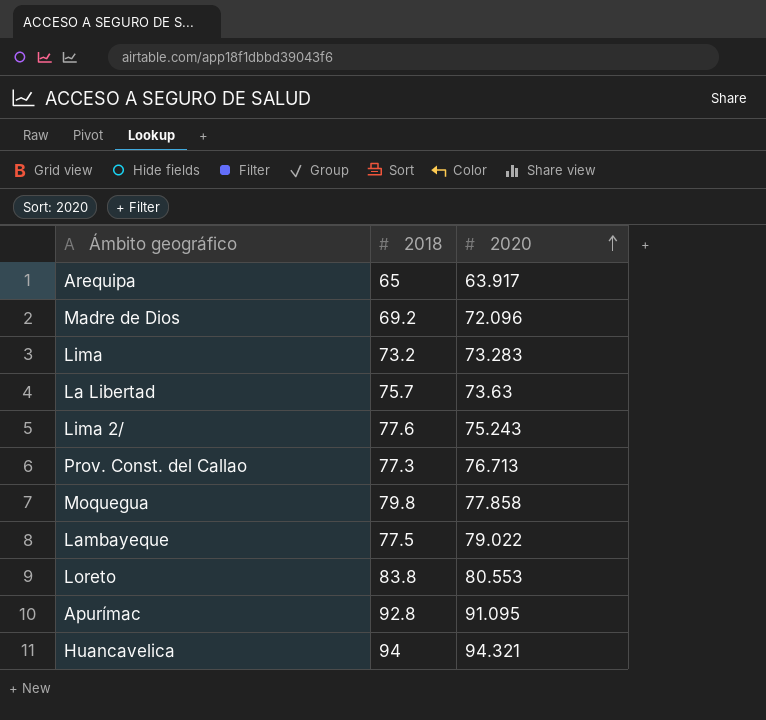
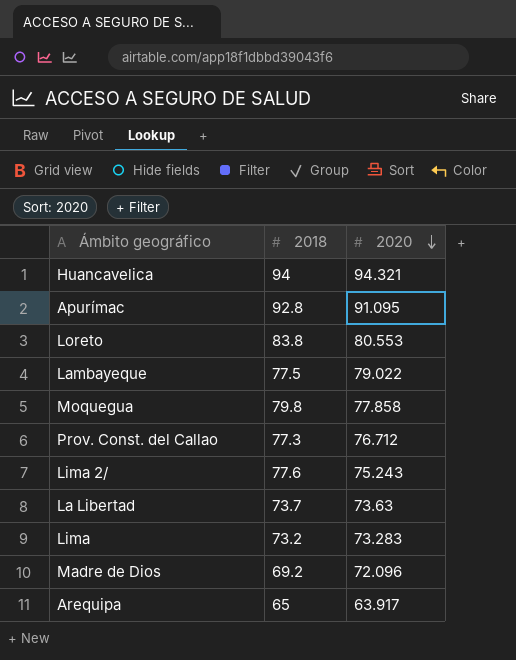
row order: 2020 ascending -> 2020 descending
Prov. Const. del Callao | 2020: 76.713 -> 76.712
La Libertad | 2018: 75.7 -> 73.7

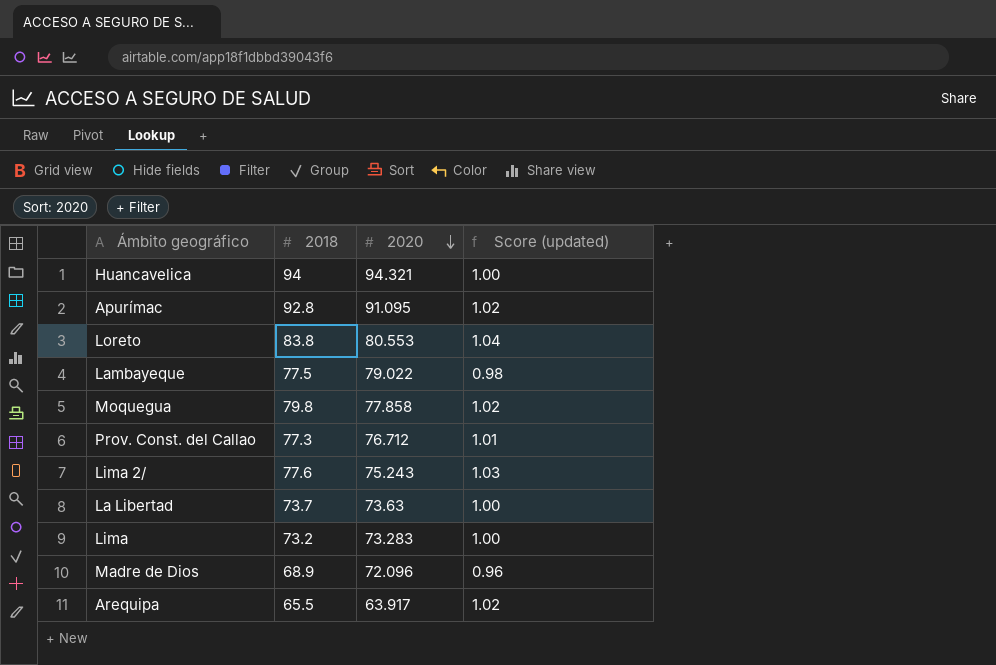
column Score (updated) | formula: none -> [2018] / [2020]
Madre de Dios | 2018: 69.2 -> 68.9
Arequipa | 2018: 65 -> 65.5

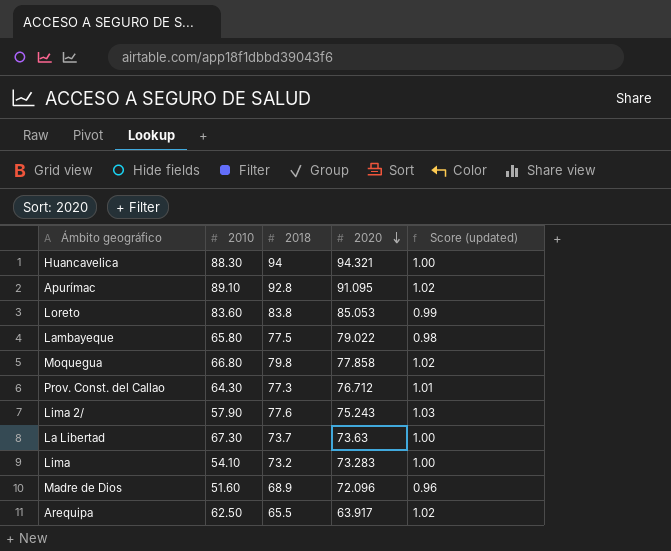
column 2010 | position: none -> 2
Loreto | 2020: 80.553 -> 85.053
Loreto | Score (updated): 1.04 -> 0.99

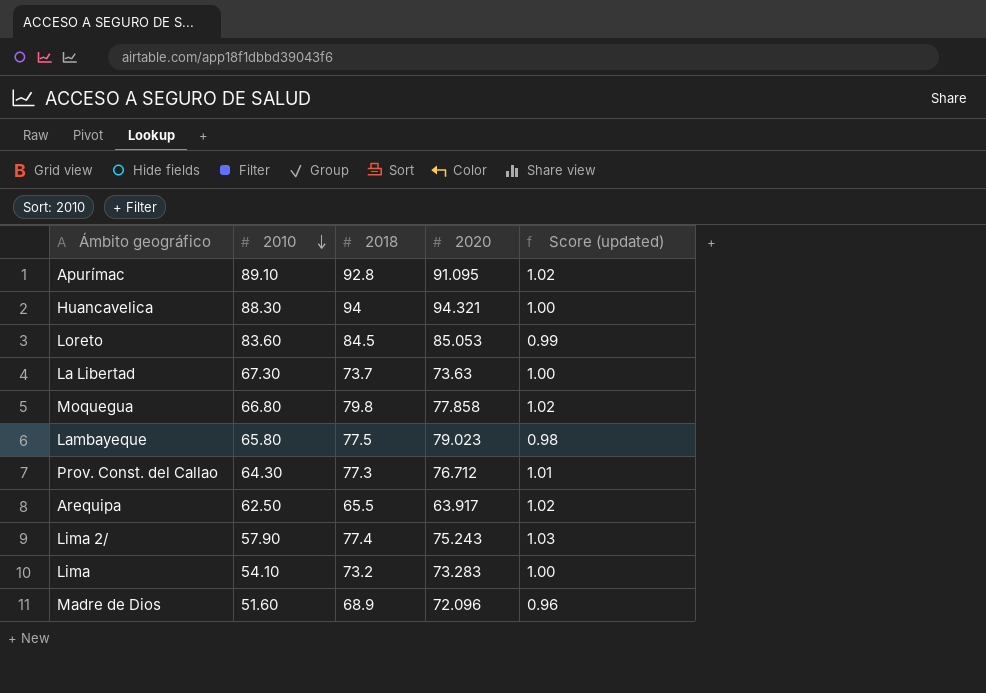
row order: 2020 descending -> 2010 descending
Loreto | 2018: 83.8 -> 84.5
Lambayeque | 2020: 79.022 -> 79.023
Lima 2/ | 2018: 77.6 -> 77.4

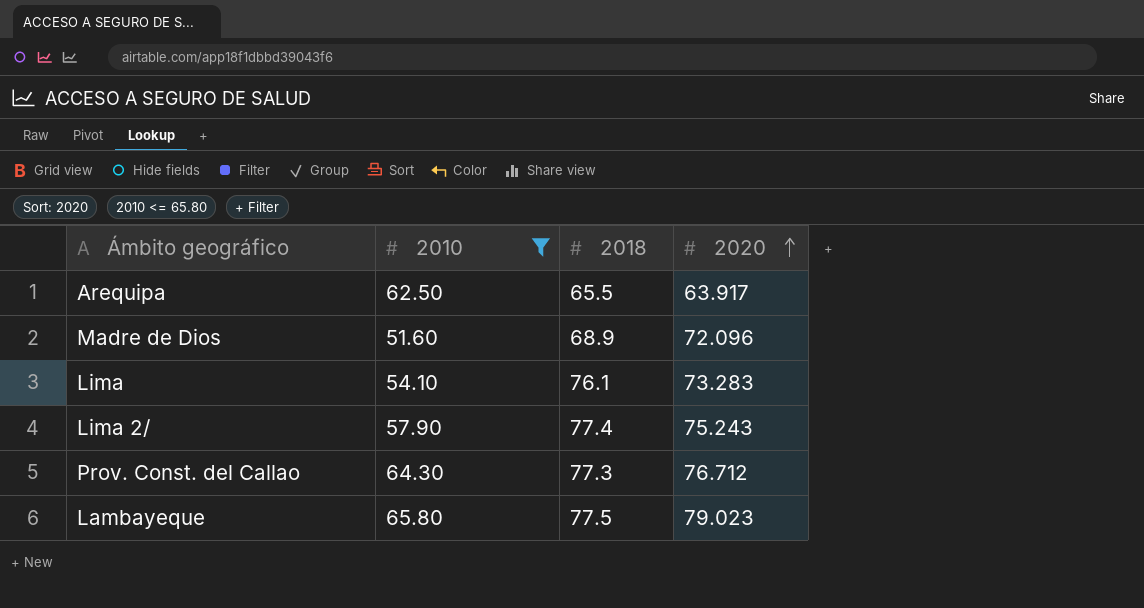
filter: none -> 2010 <= 65.80
row order: 2010 descending -> 2020 ascending
column Score (updated) | formula: [2018] / [2020] -> none
Lima | 2018: 73.2 -> 76.1

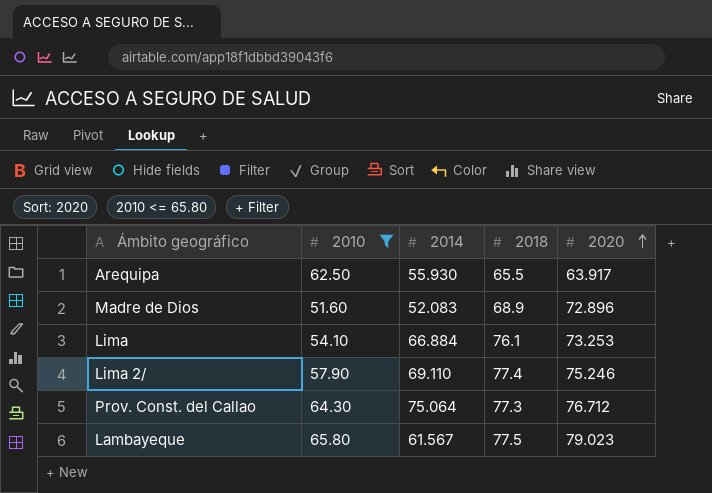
column 2014 | position: none -> 3
Madre de Dios | 2020: 72.096 -> 72.896
Lima | 2020: 73.283 -> 73.253
Lima 2/ | 2020: 75.243 -> 75.246

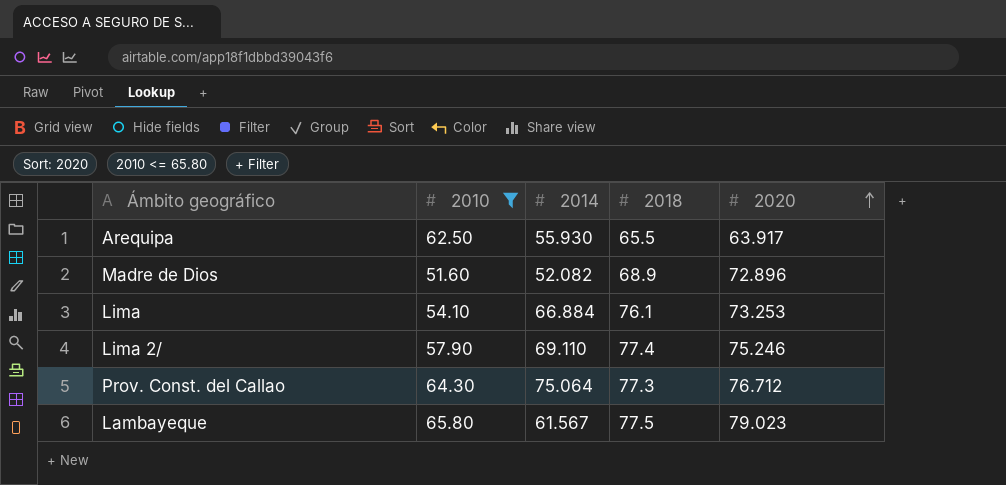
Madre de Dios | 2014: 52.083 -> 52.082

